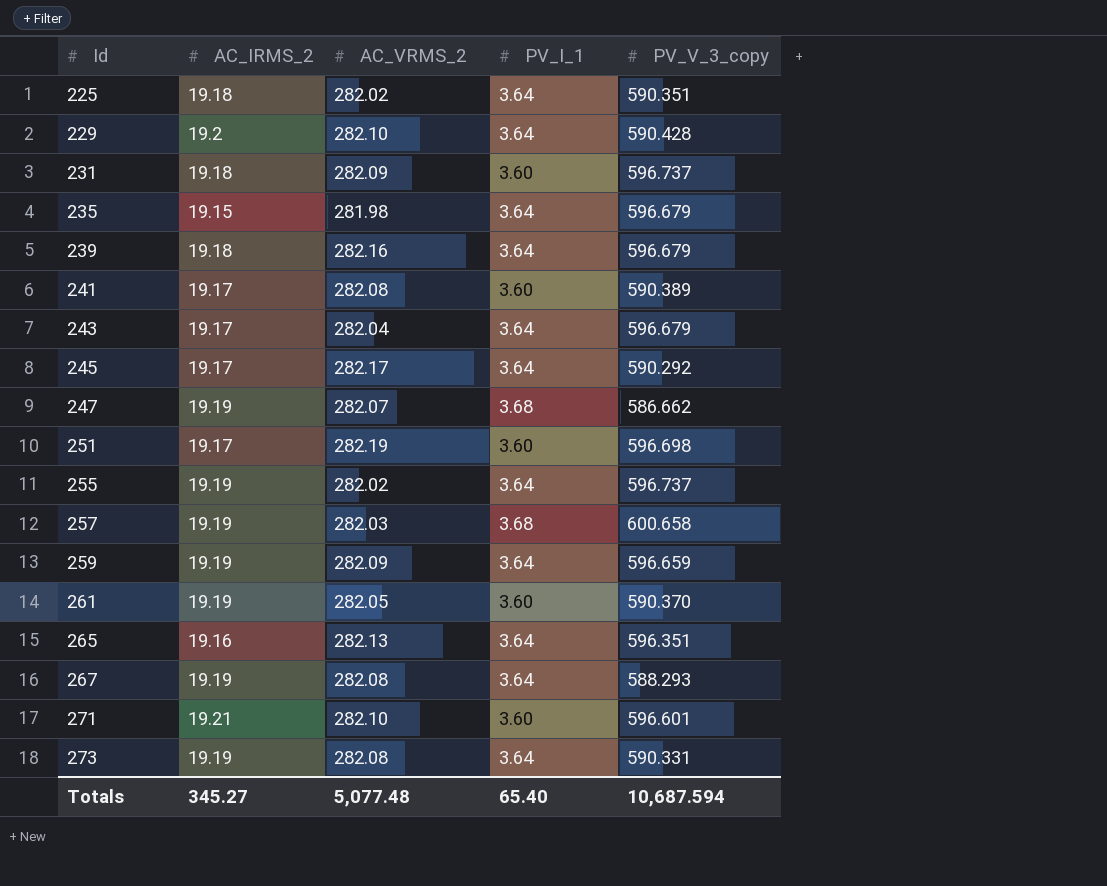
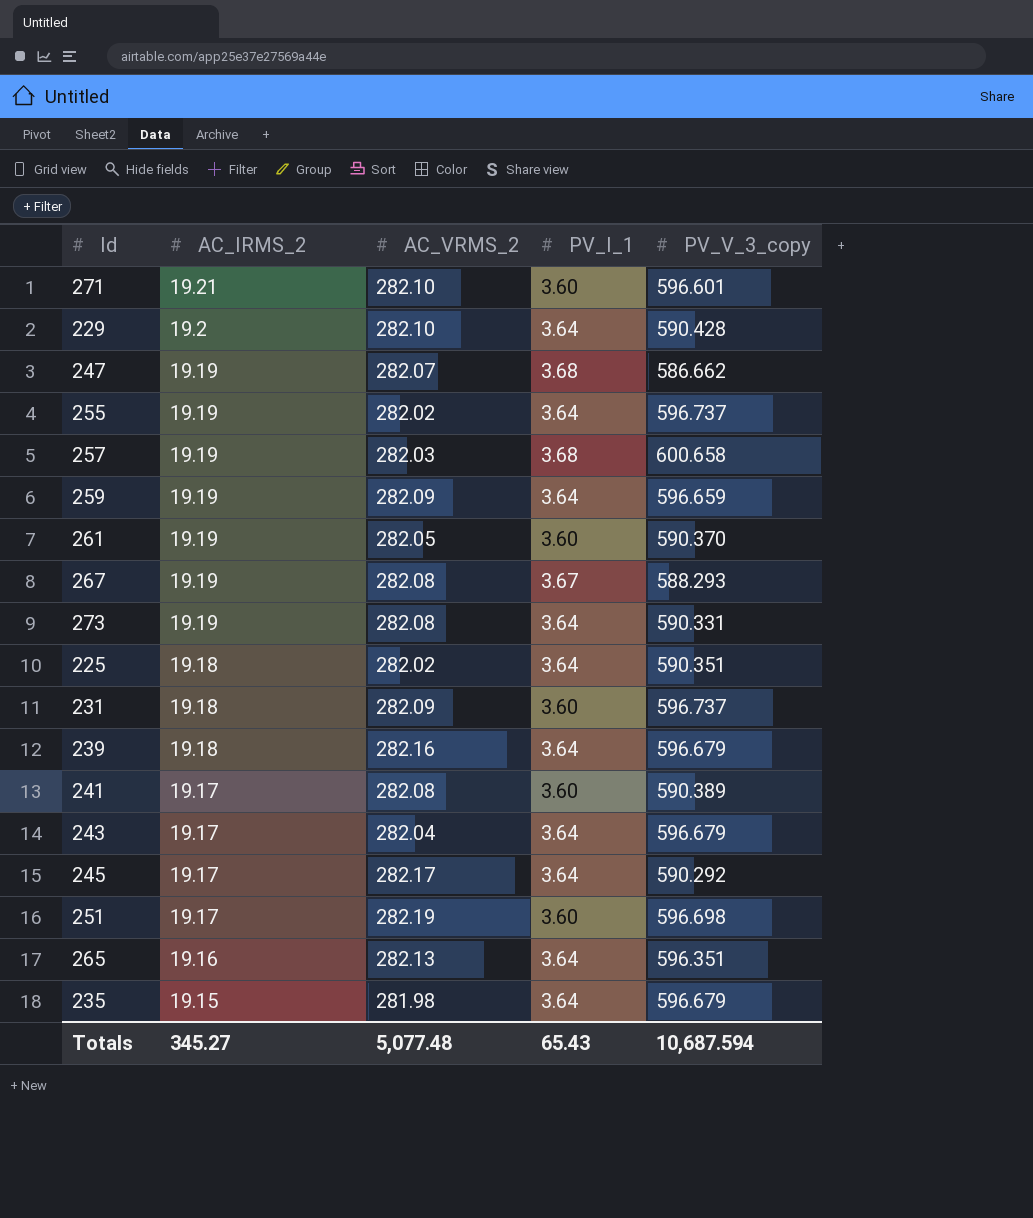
row order: Id ascending -> AC_IRMS_2 descending
267 | PV_I_1: 3.64 -> 3.67
Totals | PV_I_1: 65.40 -> 65.43

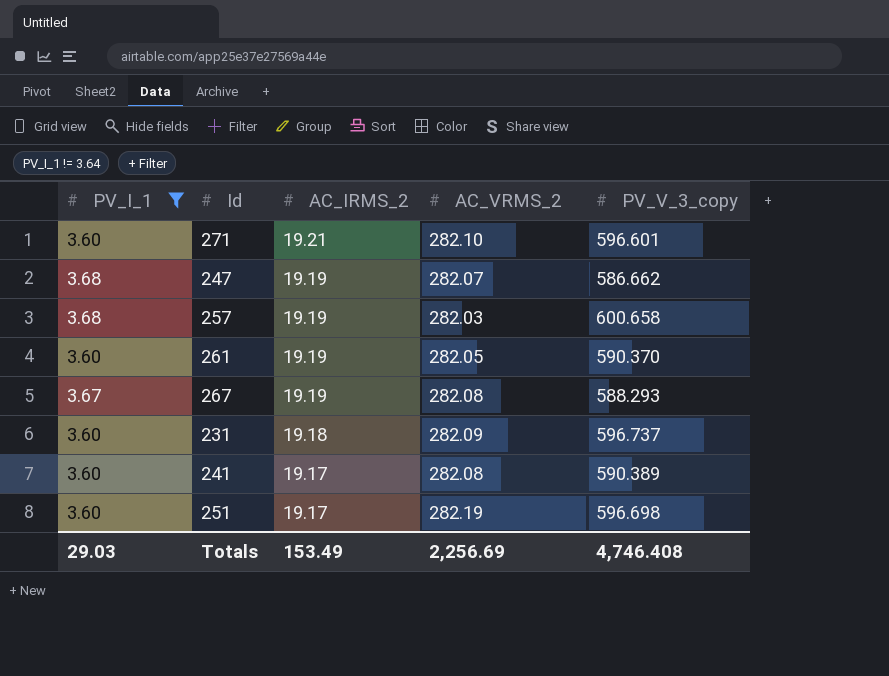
filter: none -> PV_I_1 != 3.64
column PV_I_1 | position: 4 -> 1
Totals | PV_I_1: 65.43 -> 29.03
Totals | AC_IRMS_2: 345.27 -> 153.49
Totals | AC_VRMS_2: 5,077.48 -> 2,256.69
Totals | PV_V_3_copy: 10,687.594 -> 4,746.408

